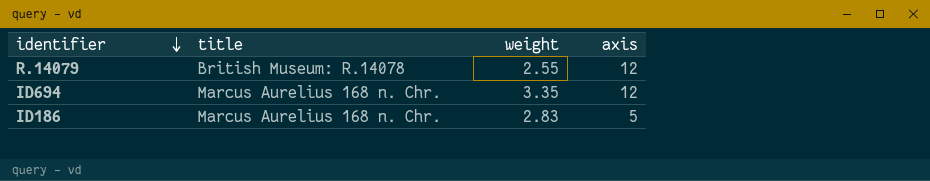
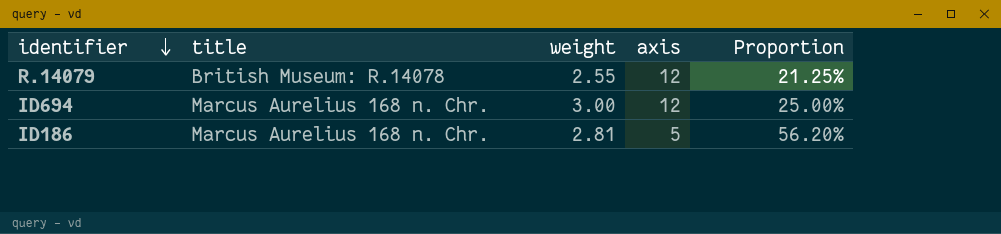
column Proportion | formula: none -> [weight] / [axis]
ID694 | weight: 3.35 -> 3.00
ID186 | weight: 2.83 -> 2.81

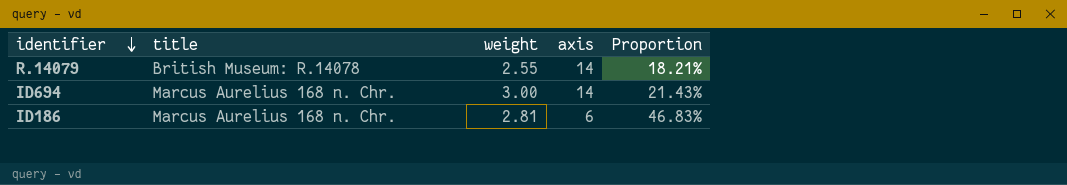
R.14079 | axis: 12 -> 14
R.14079 | Proportion: 21.25% -> 18.21%
ID694 | axis: 12 -> 14
ID694 | Proportion: 25.00% -> 21.43%
ID186 | axis: 5 -> 6
ID186 | Proportion: 56.20% -> 46.83%

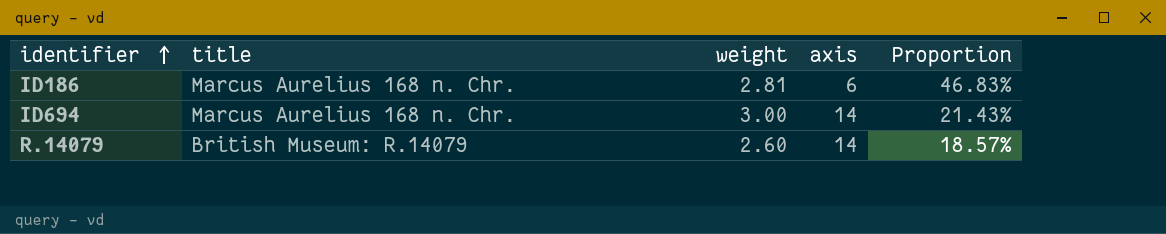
row order: identifier descending -> identifier ascending
R.14079 | title: British Museum: R.14078 -> British Museum: R.14079
R.14079 | weight: 2.55 -> 2.60
R.14079 | Proportion: 18.21% -> 18.57%

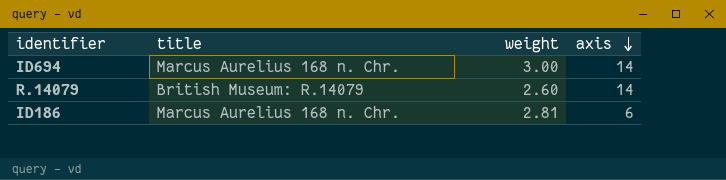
row order: identifier ascending -> axis descending
column Proportion | formula: [weight] / [axis] -> none

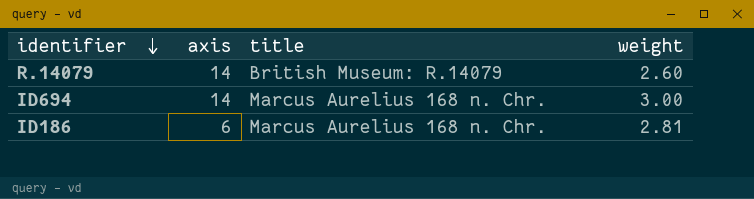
row order: axis descending -> identifier descending
column axis | position: 4 -> 2

